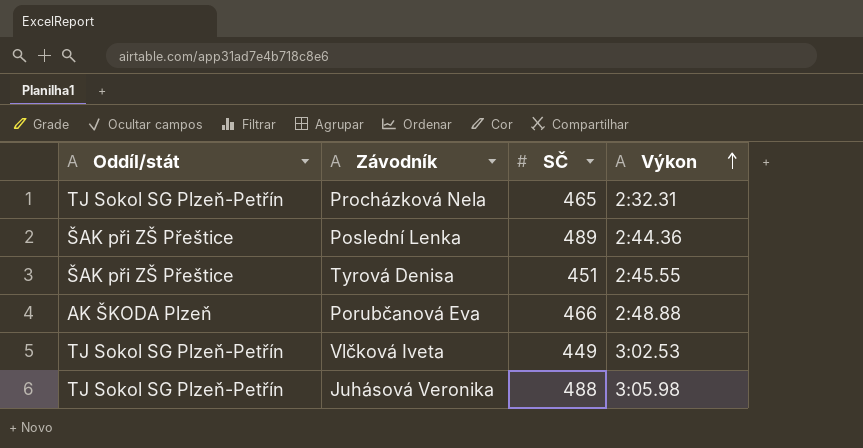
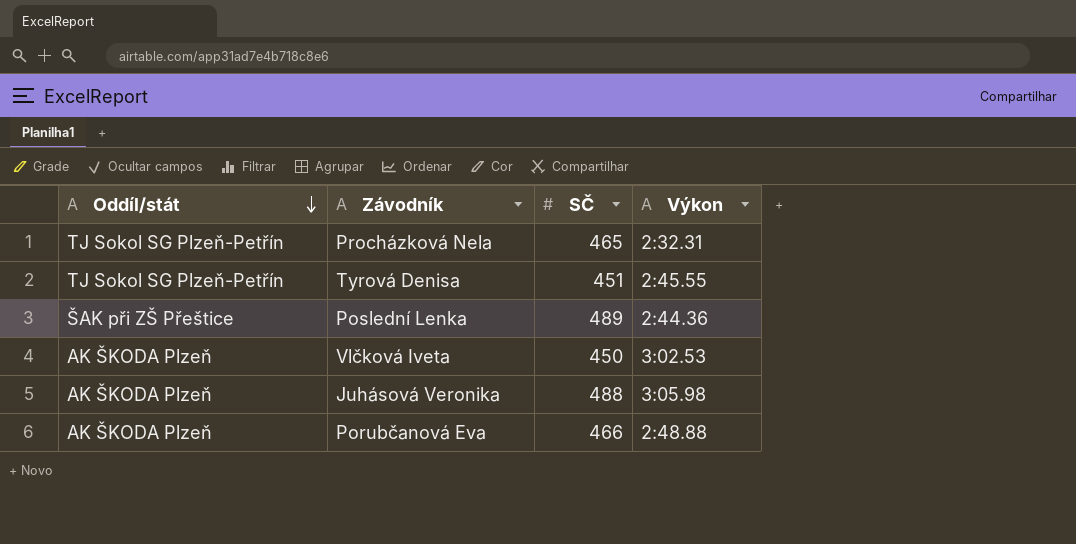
row order: Výkon ascending -> Oddíl/stát descending
Tyrová Denisa | Oddíl/stát: ŠAK při ZŠ Přeštice -> TJ Sokol SG Plzeň-Petřín
Vlčková Iveta | Oddíl/stát: TJ Sokol SG Plzeň-Petřín -> AK ŠKODA Plzeň
Vlčková Iveta | SČ: 449 -> 450
Juhásová Veronika | Oddíl/stát: TJ Sokol SG Plzeň-Petřín -> AK ŠKODA Plzeň

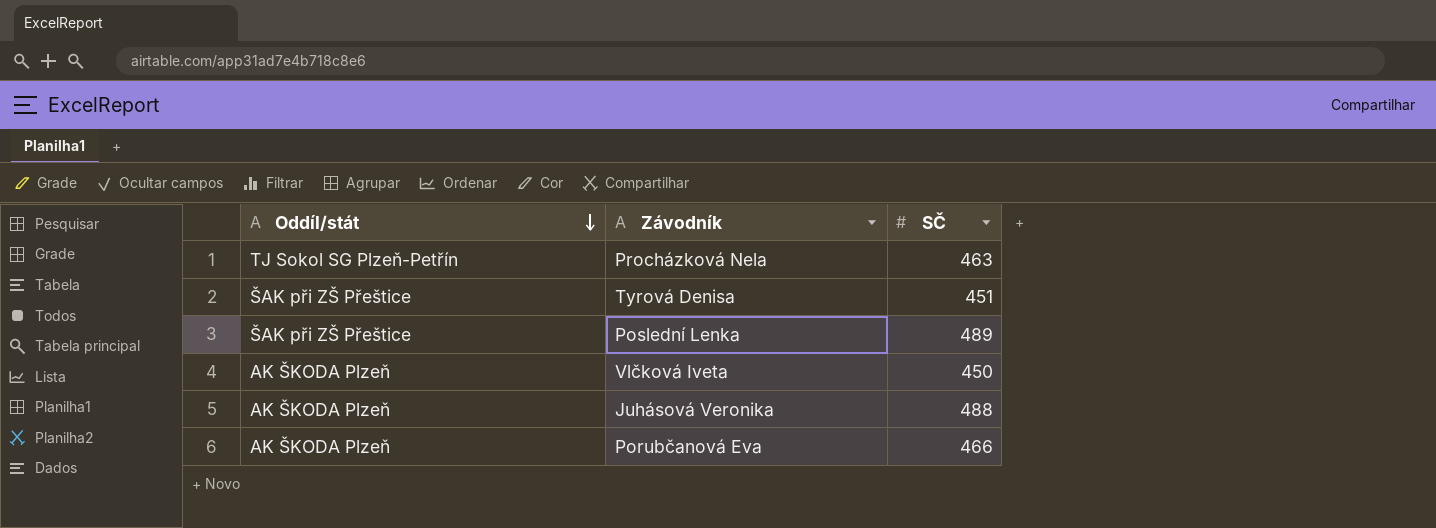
column Výkon | position: 4 -> none
Procházková Nela | SČ: 465 -> 463
Tyrová Denisa | Oddíl/stát: TJ Sokol SG Plzeň-Petřín -> ŠAK při ZŠ Přeštice

